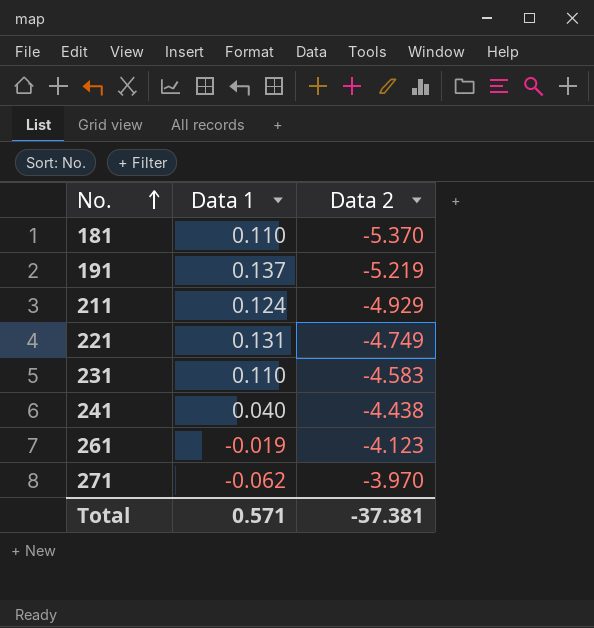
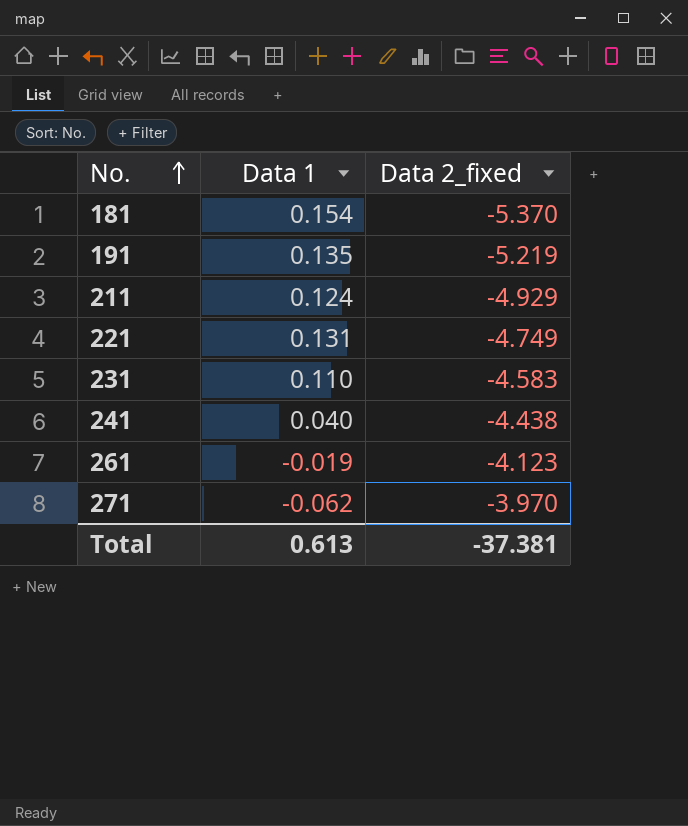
column name: Data 2 -> Data 2_fixed
181 | Data 1: 0.110 -> 0.154
191 | Data 1: 0.137 -> 0.135
Total | Data 1: 0.571 -> 0.613

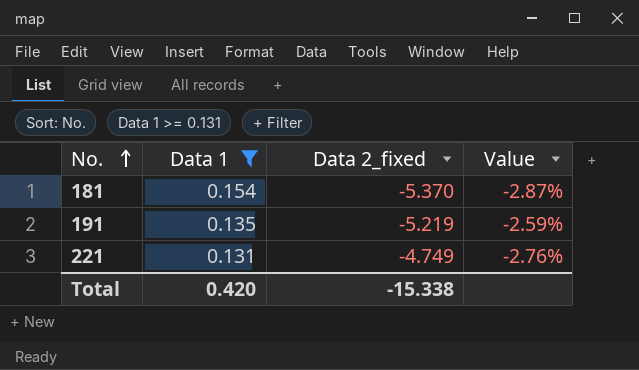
filter: none -> Data 1 >= 0.131
column Value | formula: none -> [Data 1] / [Data 2_fixed]
Total | Data 1: 0.613 -> 0.420
Total | Data 2_fixed: -37.381 -> -15.338

